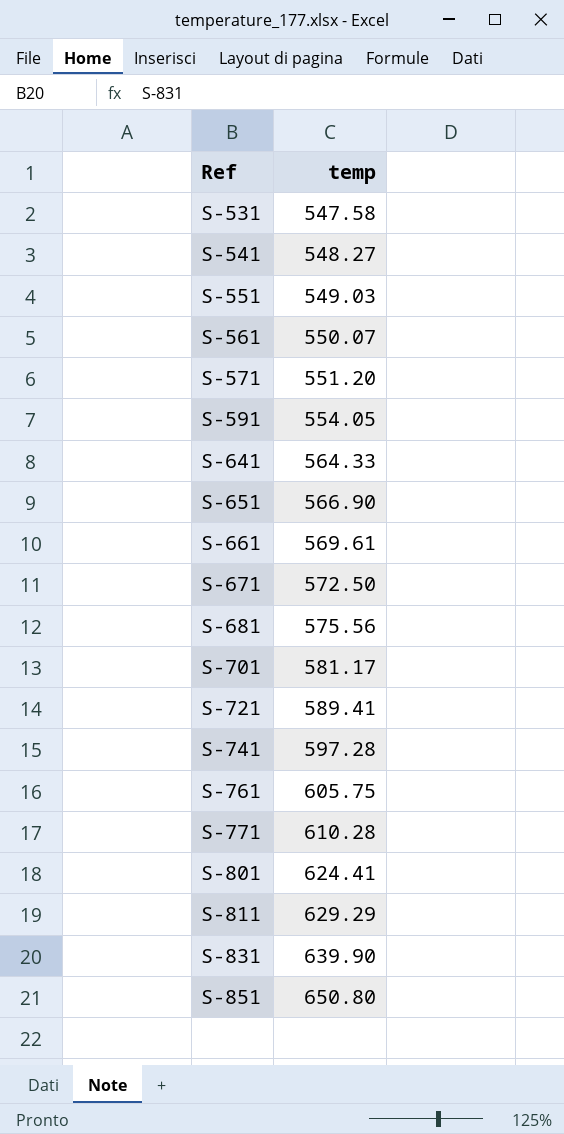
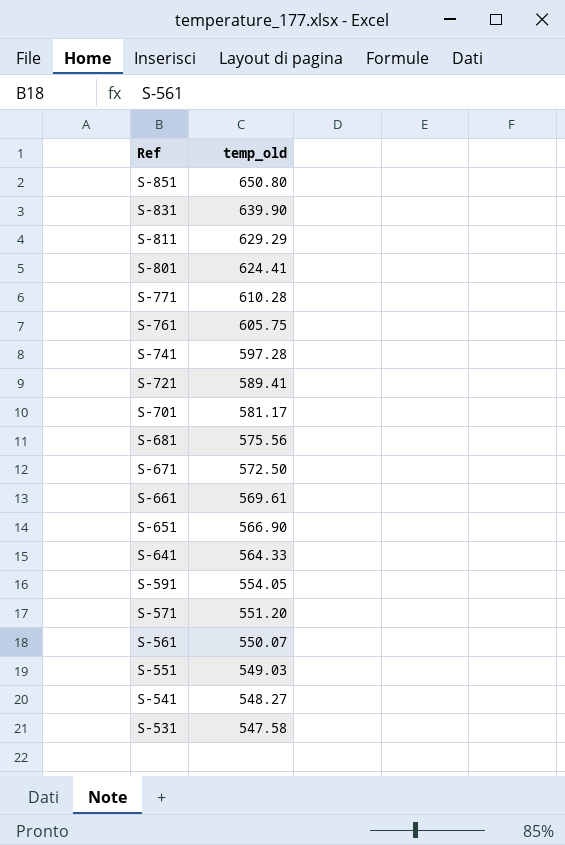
row order: Ref ascending -> Ref descending
column name: temp -> temp_old

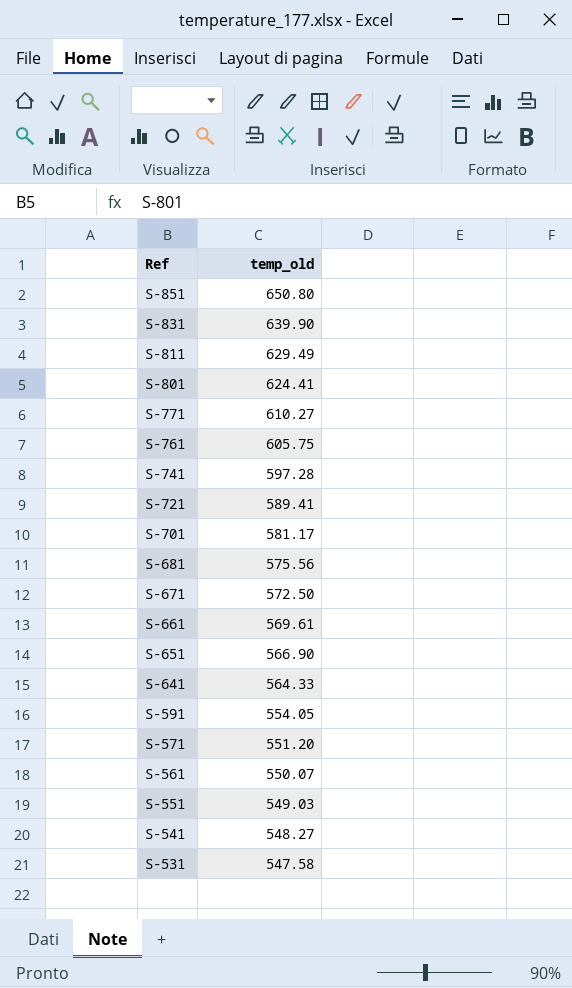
S-811 | temp_old: 629.29 -> 629.49
S-771 | temp_old: 610.28 -> 610.27

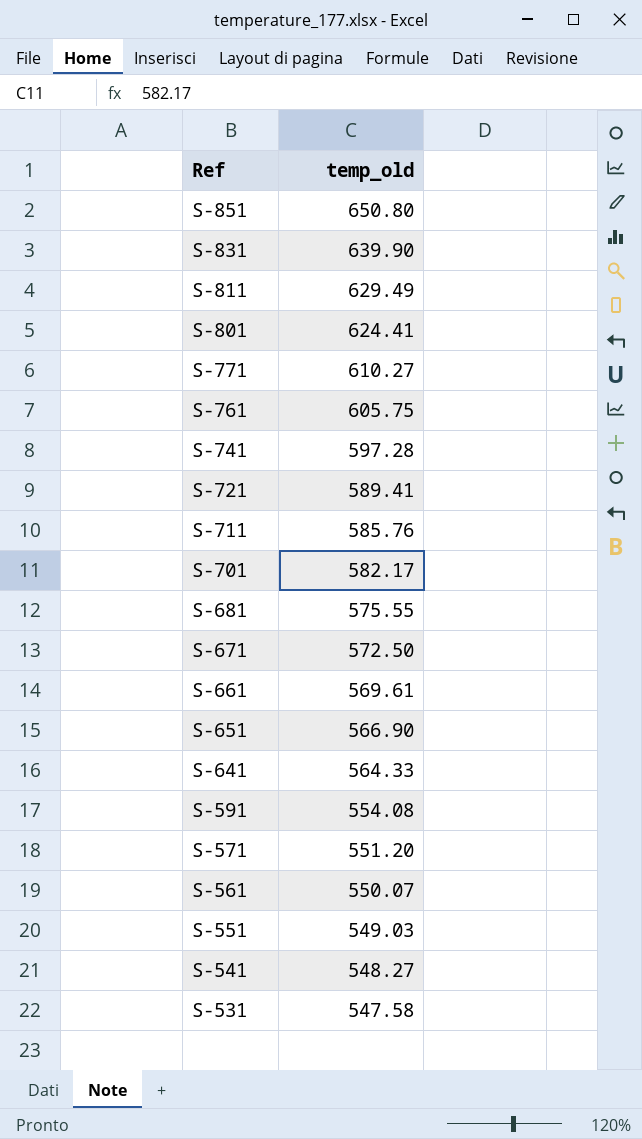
row S-711: none -> 585.76
S-701 | temp_old: 581.17 -> 582.17
S-681 | temp_old: 575.56 -> 575.55
S-591 | temp_old: 554.05 -> 554.08

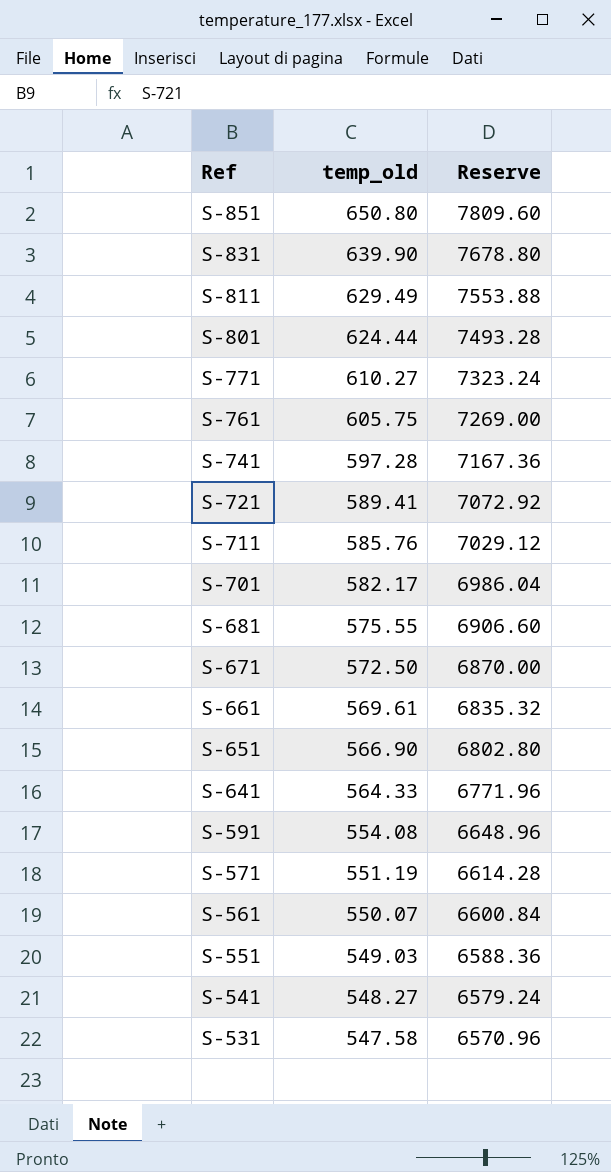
column Reserve | formula: none -> [temp_old] * 12
S-801 | temp_old: 624.41 -> 624.44
S-571 | temp_old: 551.20 -> 551.19

